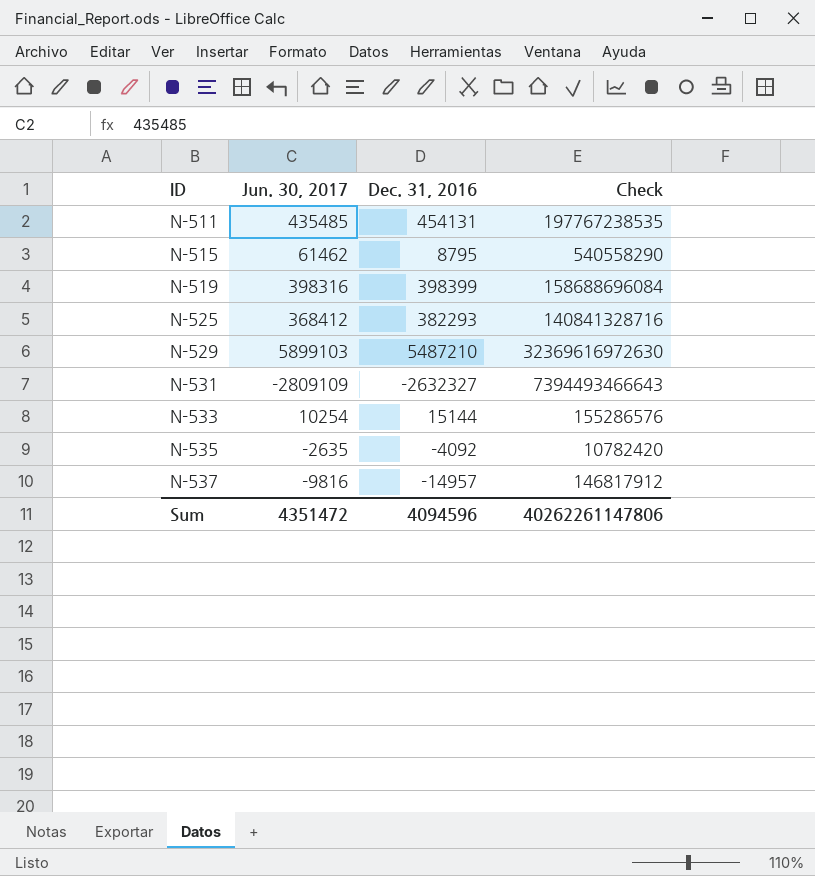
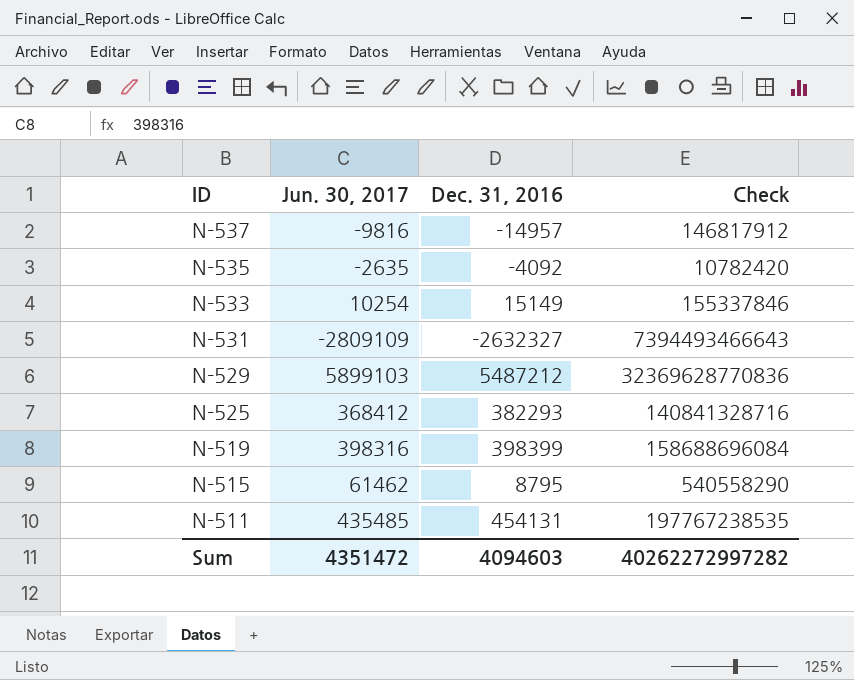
row order: ID ascending -> ID descending
N-533 | Dec. 31, 2016: 15144 -> 15149
N-533 | Check: 155286576 -> 155337846
N-529 | Dec. 31, 2016: 5487210 -> 5487212
N-529 | Check: 32369616972630 -> 32369628770836
Sum | Dec. 31, 2016: 4094596 -> 4094603
Sum | Check: 40262261147806 -> 40262272997282

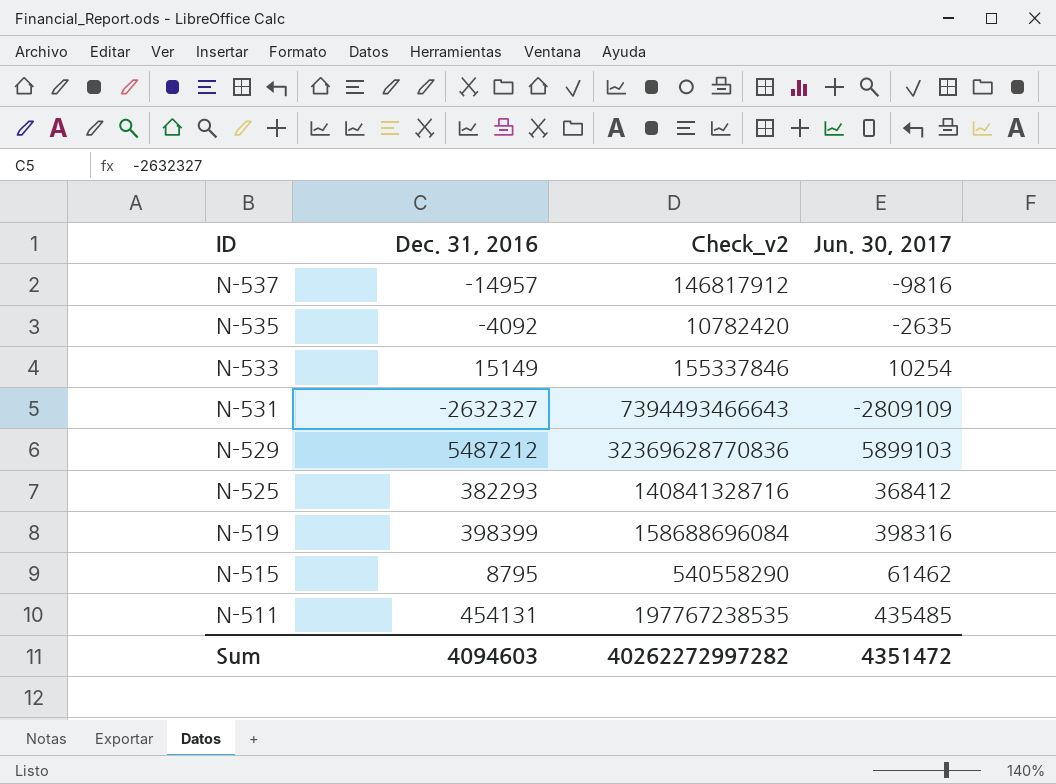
column name: Check -> Check_v2
column Jun. 30, 2017 | position: 2 -> 4

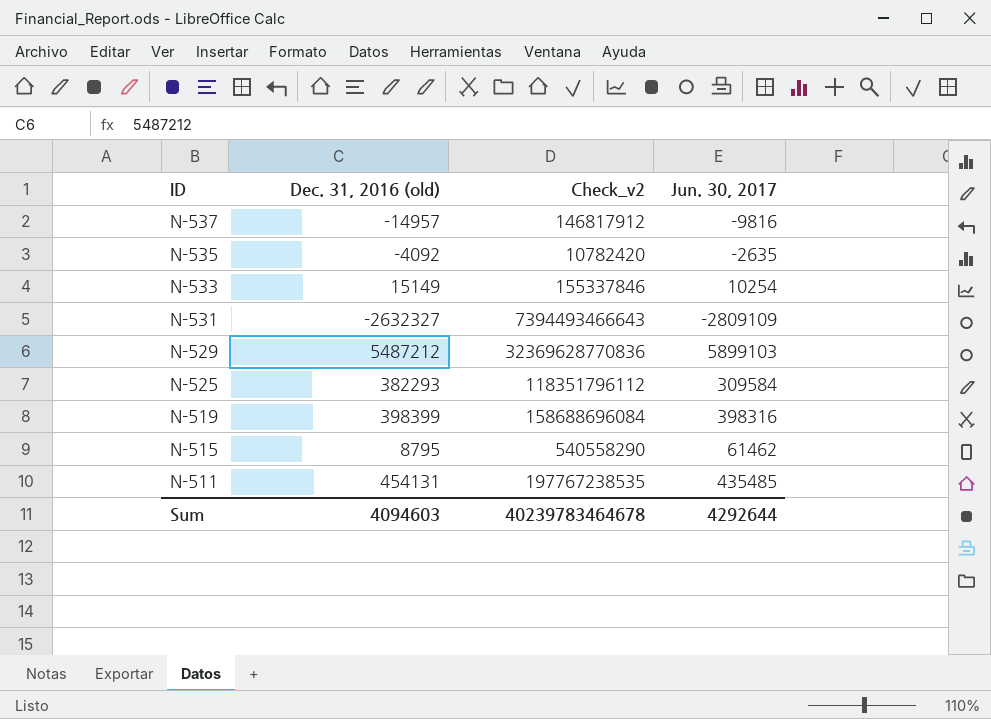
column name: Dec. 31, 2016 -> Dec. 31, 2016 (old)
N-525 | Check_v2: 140841328716 -> 118351796112
N-525 | Jun. 30, 2017: 368412 -> 309584
Sum | Check_v2: 40262272997282 -> 40239783464678
Sum | Jun. 30, 2017: 4351472 -> 4292644

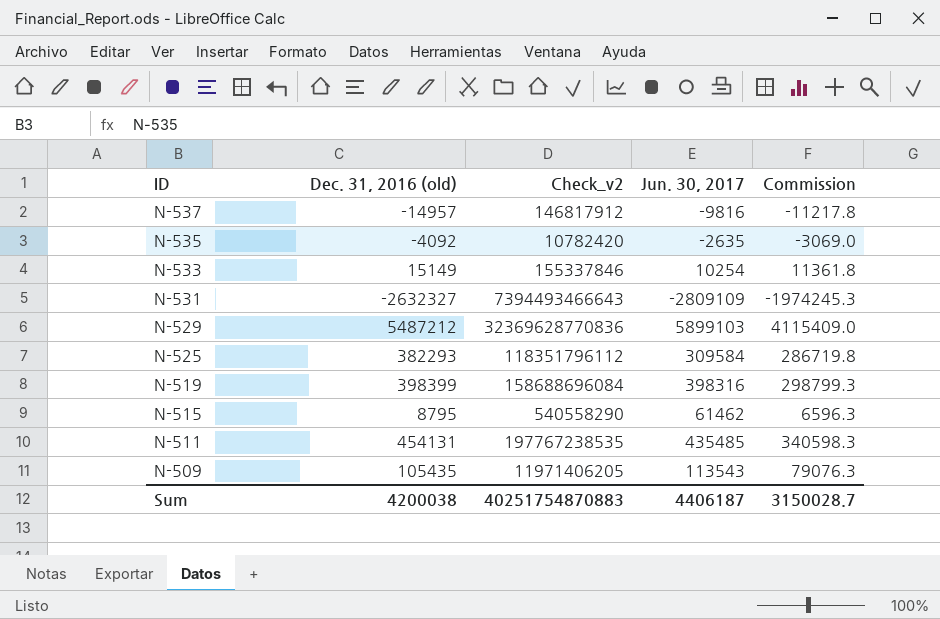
column Commission | formula: none -> [Dec. 31, 2016 (old)] * 0.75
row N-509: none -> 105435 | 11971406205 | 113543 | 79076.3
Sum | Dec. 31, 2016 (old): 4094603 -> 4200038
Sum | Check_v2: 40239783464678 -> 40251754870883
Sum | Jun. 30, 2017: 4292644 -> 4406187

